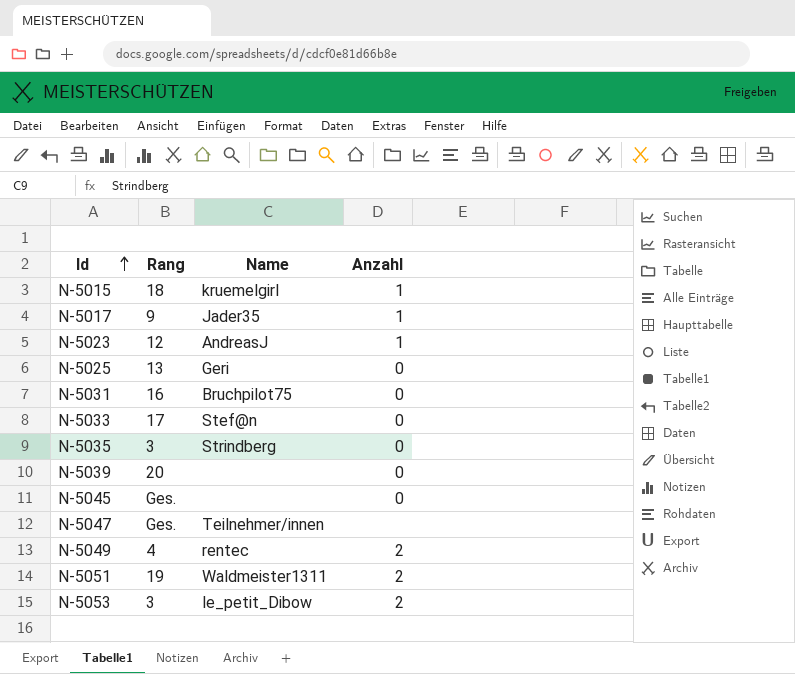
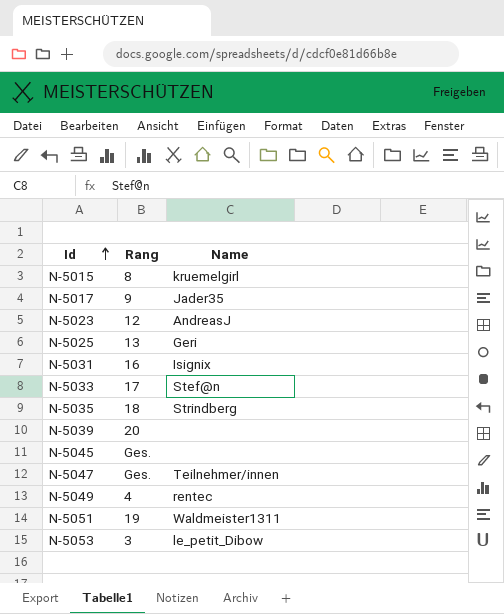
column Anzahl | position: 4 -> none
N-5015 | Rang: 18 -> 8
N-5031 | Name: Bruchpilot75 -> Isignix
N-5035 | Rang: 3 -> 18

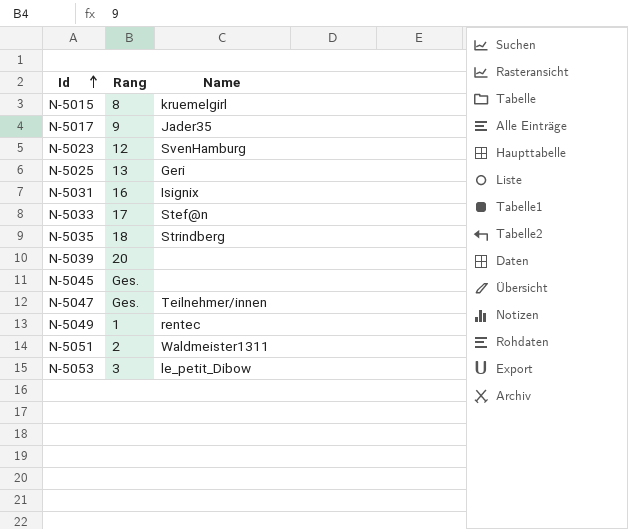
N-5023 | Name: AndreasJ -> SvenHamburg
N-5049 | Rang: 4 -> 1
N-5051 | Rang: 19 -> 2

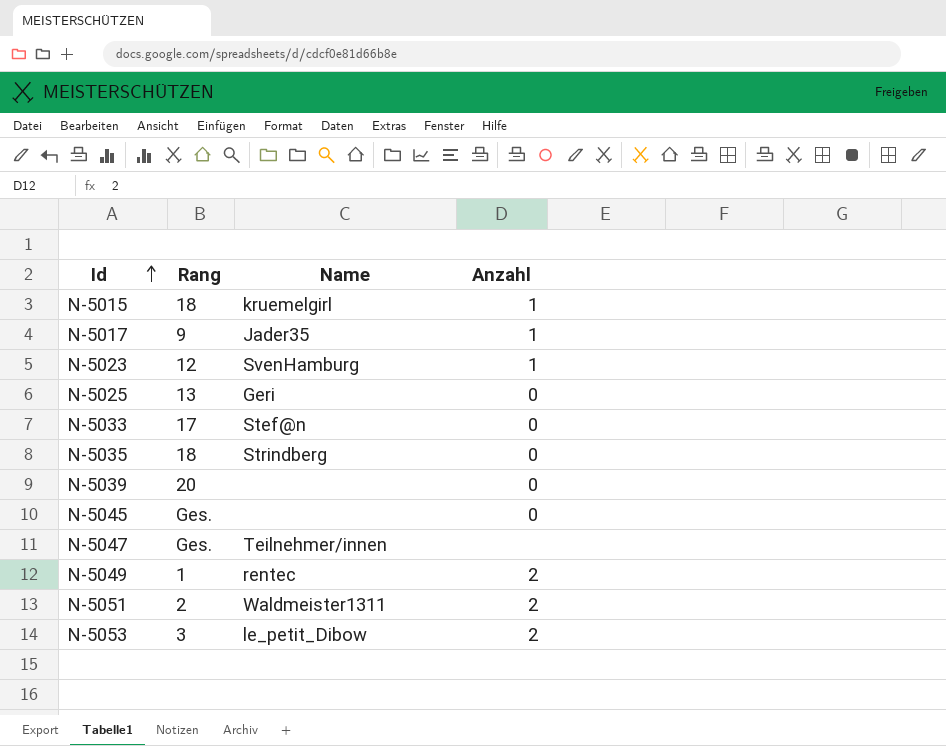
column Anzahl | position: none -> 4
row N-5031: 16 | Isignix -> none
N-5015 | Rang: 8 -> 18

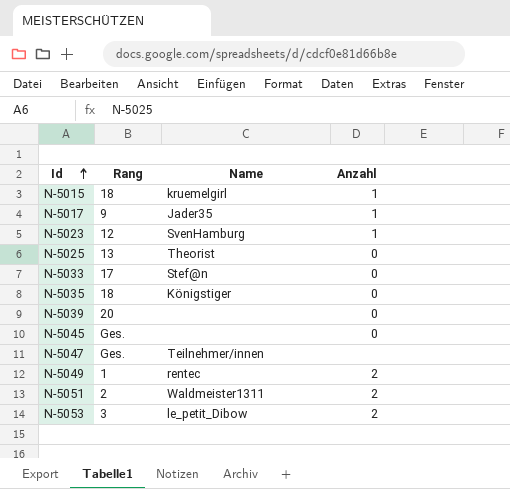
N-5025 | Name: Geri -> Theorist
N-5035 | Name: Strindberg -> Königstiger

